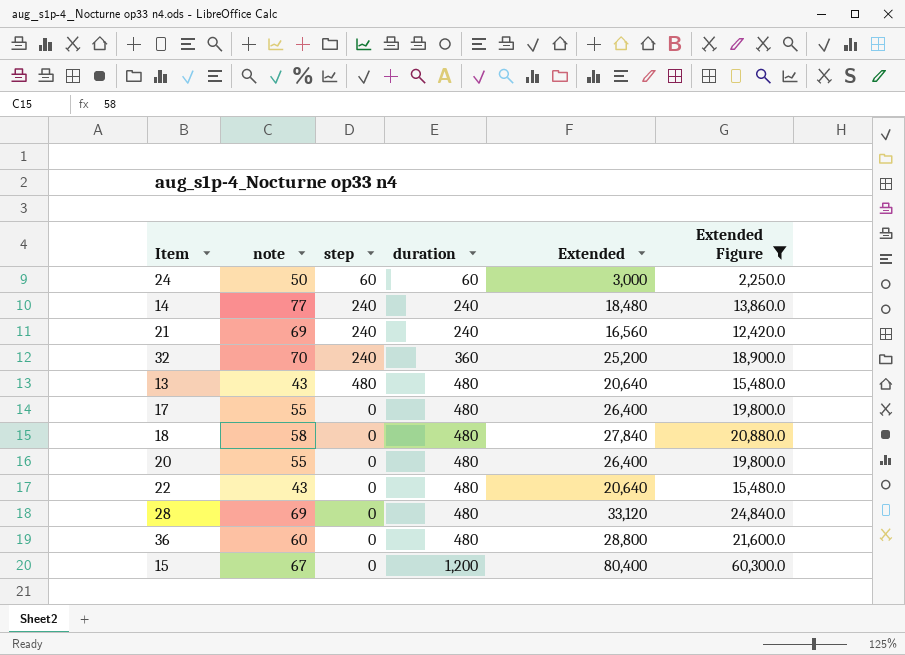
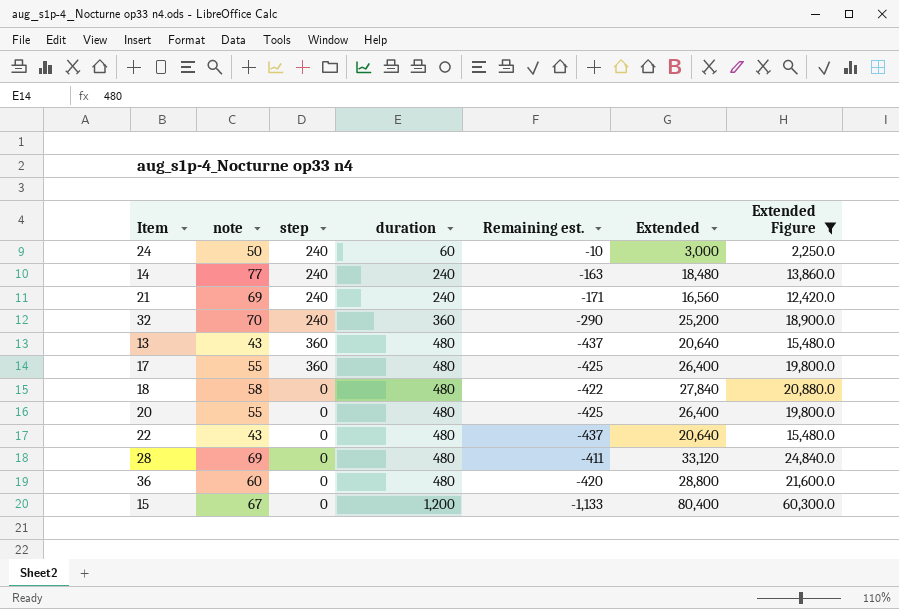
column Remaining est. | formula: none -> [note] - [duration]
24 | step: 60 -> 240
13 | step: 480 -> 360
17 | step: 0 -> 360

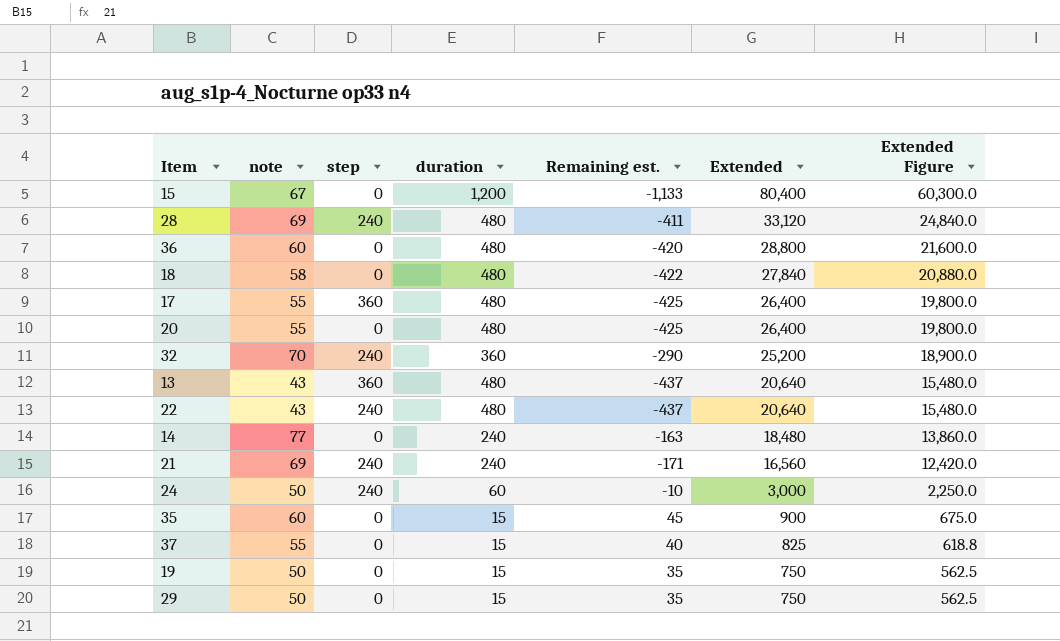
filter: Extended Figure >= 2,250.0 -> none
row order: duration ascending -> Extended descending
28 | step: 0 -> 240
22 | step: 0 -> 240
14 | step: 240 -> 0

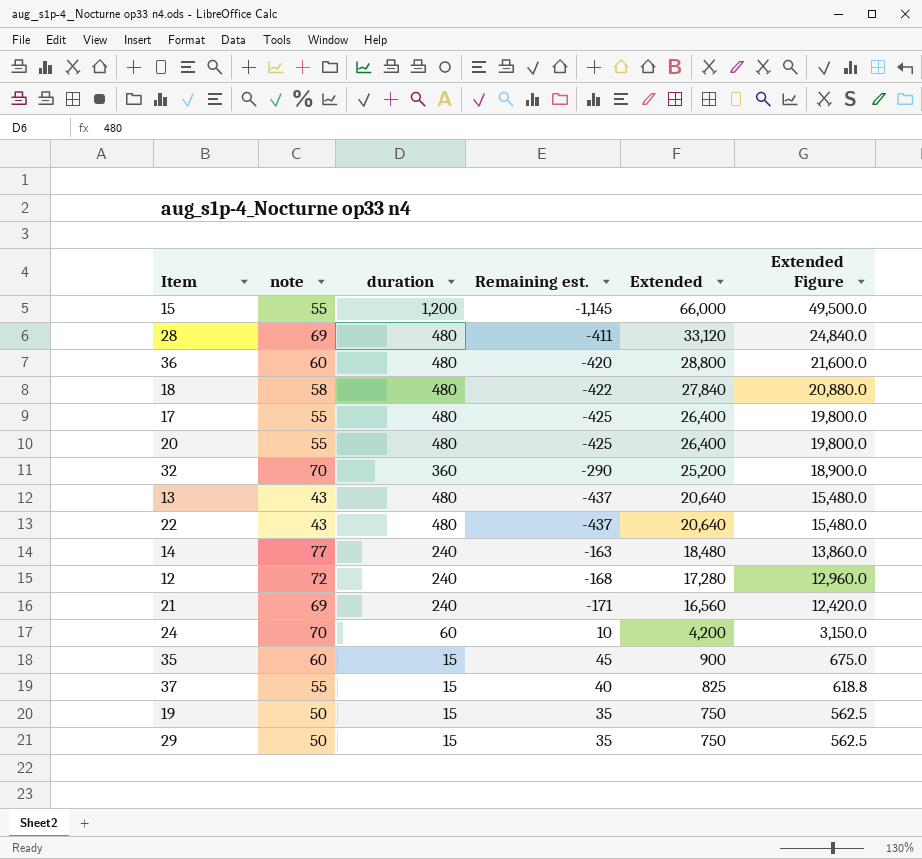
column step | position: 3 -> none
15 | note: 67 -> 55
15 | Remaining est.: -1,133 -> -1,145
15 | Extended: 80,400 -> 66,000
15 | Extended Figure: 60,300.0 -> 49,500.0
row 12: none -> 72 | 240 | -168 | 17,280 | 12,960.0
24 | note: 50 -> 70
24 | Remaining est.: -10 -> 10
24 | Extended: 3,000 -> 4,200
24 | Extended Figure: 2,250.0 -> 3,150.0

